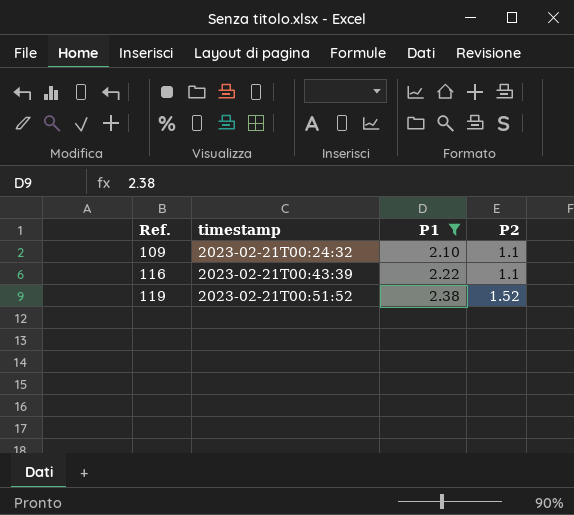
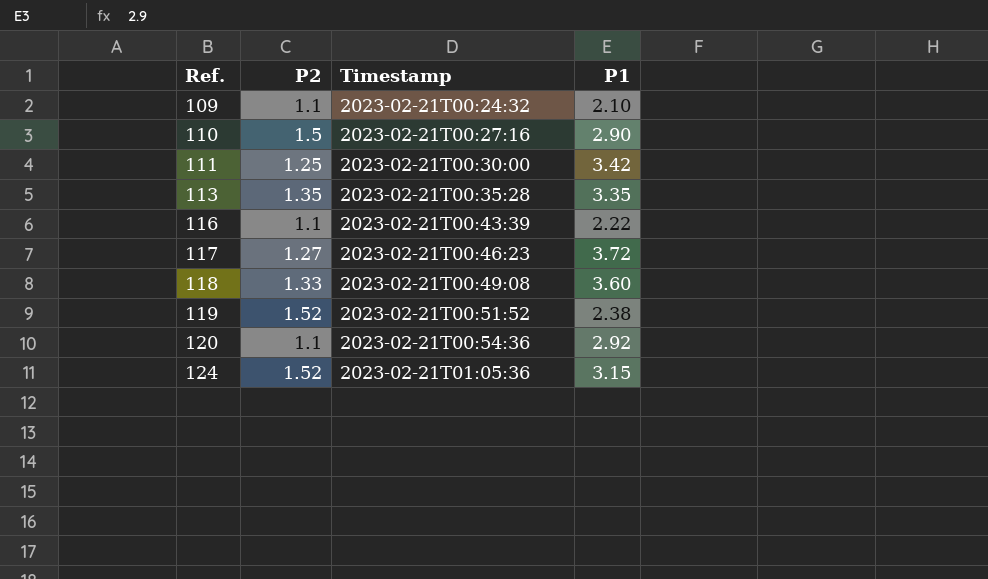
filter: P1 <= 2.38 -> none
column P2 | position: 4 -> 2
column name: timestamp -> Timestamp

